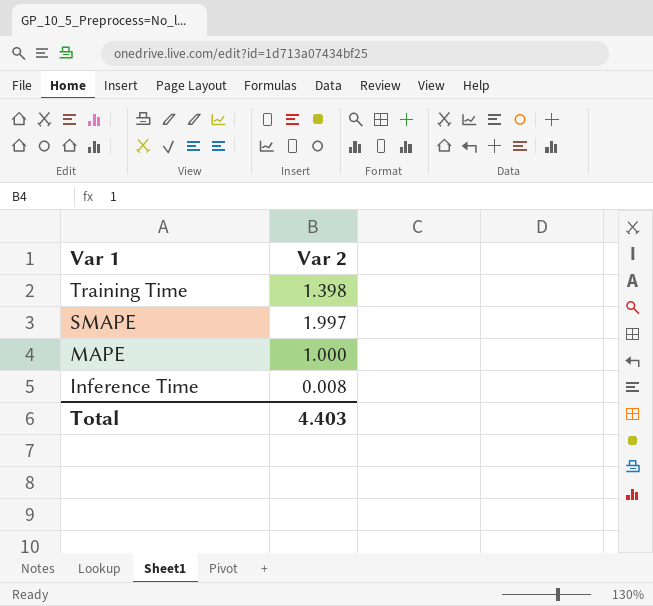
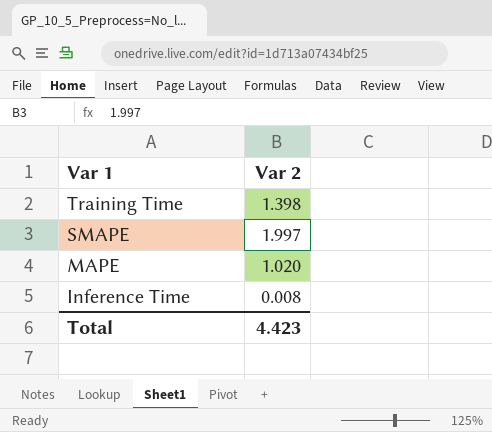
MAPE | Var 2: 1.000 -> 1.020
Total | Var 2: 4.403 -> 4.423

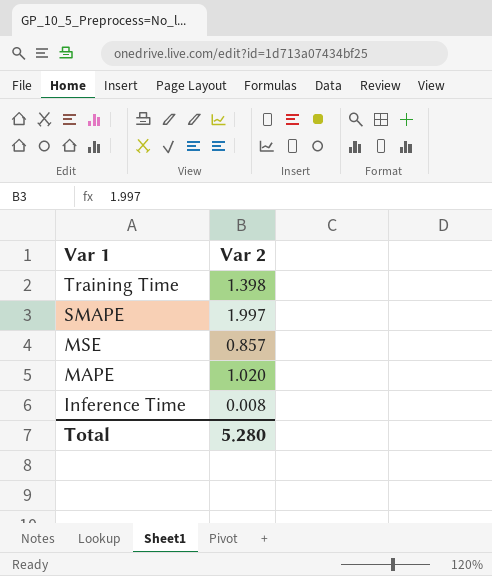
row MSE: none -> 0.857
Total | Var 2: 4.423 -> 5.280

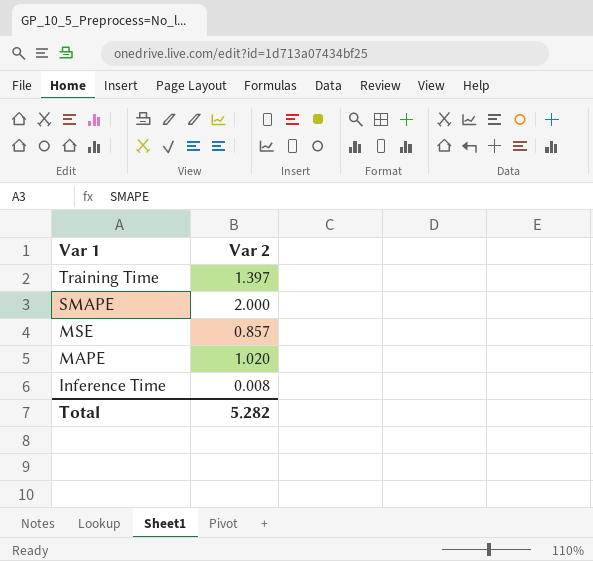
Training Time | Var 2: 1.398 -> 1.397
SMAPE | Var 2: 1.997 -> 2.000
Total | Var 2: 5.280 -> 5.282

